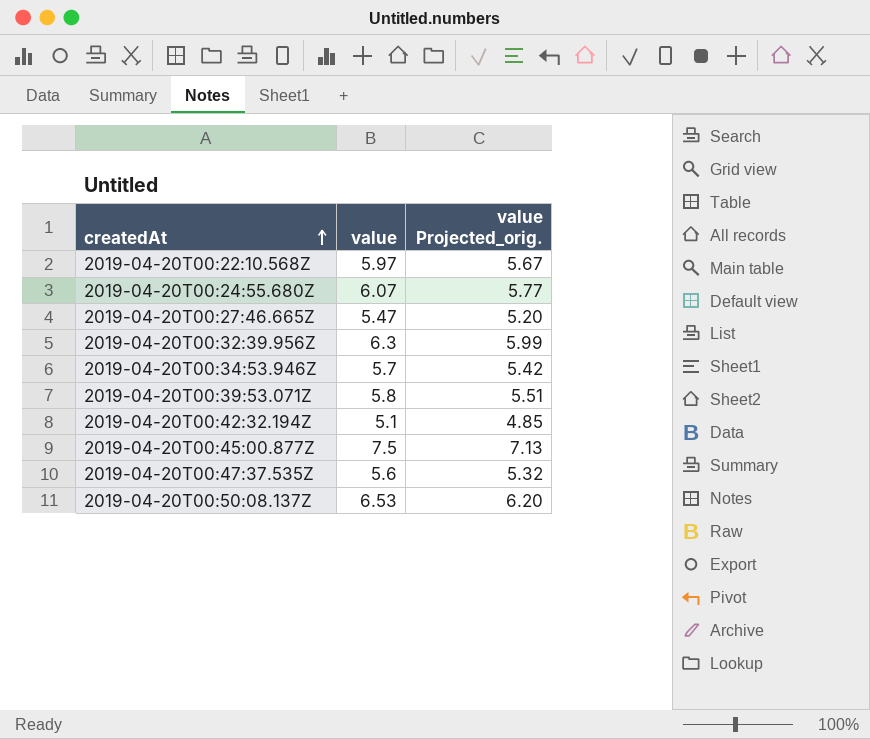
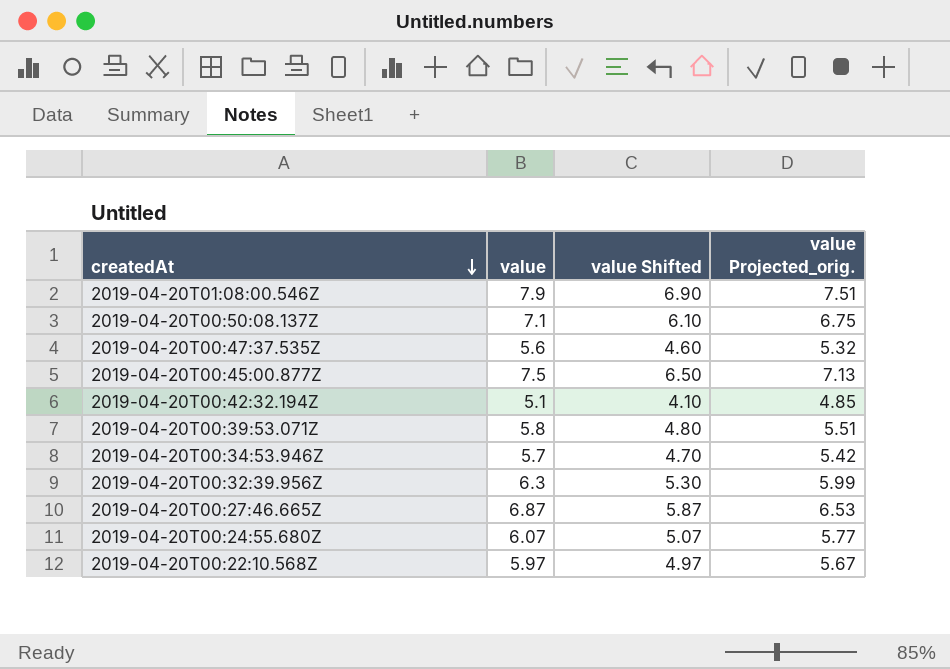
row order: createdAt ascending -> createdAt descending
column value Shifted | formula: none -> [value] - 1
row 2019-04-20T01:08:00.546Z: none -> 7.9 | 6.90 | 7.51
2019-04-20T00:50:08.137Z | value: 6.53 -> 7.1
2019-04-20T00:50:08.137Z | value Projected_orig.: 6.20 -> 6.75
2019-04-20T00:27:46.665Z | value: 5.47 -> 6.87
2019-04-20T00:27:46.665Z | value Projected_orig.: 5.20 -> 6.53

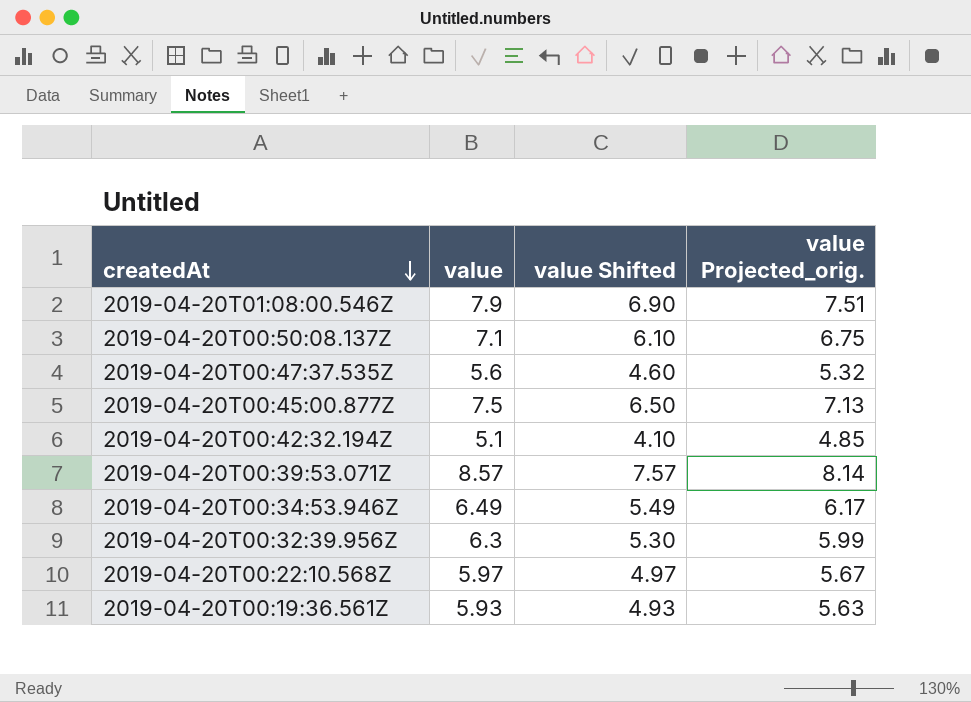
row 2019-04-20T00:27:46.665Z: 6.87 | 5.87 | 6.53 -> none
row 2019-04-20T00:24:55.680Z: 6.07 | 5.07 | 5.77 -> none
2019-04-20T00:39:53.071Z | value: 5.8 -> 8.57
2019-04-20T00:39:53.071Z | value Shifted: 4.80 -> 7.57
2019-04-20T00:39:53.071Z | value Projected_orig.: 5.51 -> 8.14
2019-04-20T00:34:53.946Z | value: 5.7 -> 6.49
2019-04-20T00:34:53.946Z | value Shifted: 4.70 -> 5.49
2019-04-20T00:34:53.946Z | value Projected_orig.: 5.42 -> 6.17
row 2019-04-20T00:19:36.561Z: none -> 5.93 | 4.93 | 5.63

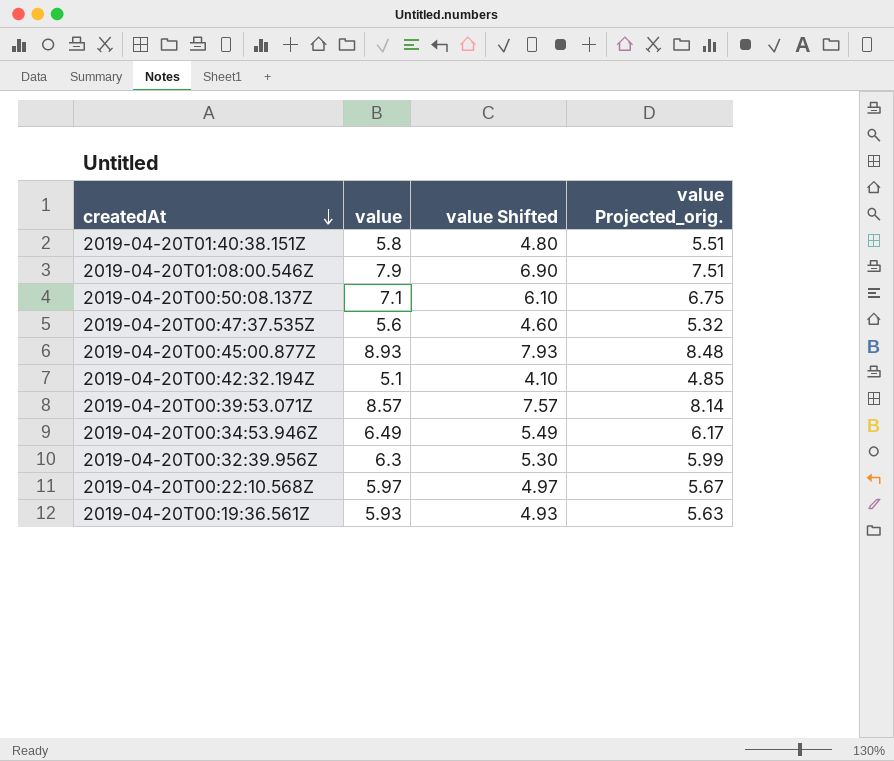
row 2019-04-20T01:40:38.151Z: none -> 5.8 | 4.80 | 5.51
2019-04-20T00:45:00.877Z | value: 7.5 -> 8.93
2019-04-20T00:45:00.877Z | value Shifted: 6.50 -> 7.93
2019-04-20T00:45:00.877Z | value Projected_orig.: 7.13 -> 8.48

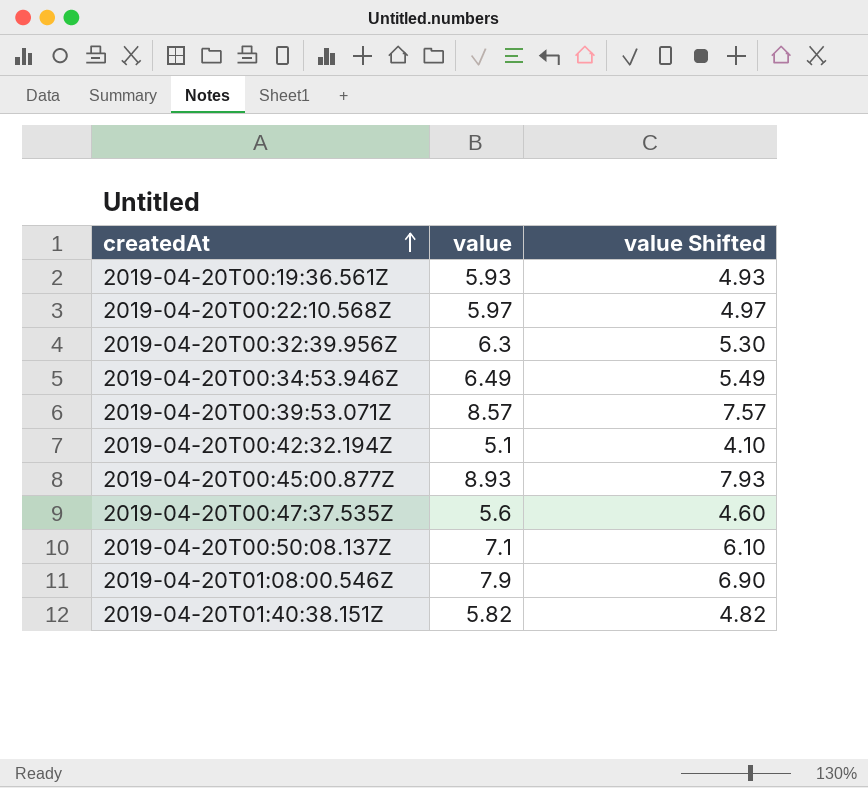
row order: createdAt descending -> createdAt ascending
column value Projected_orig. | formula: [value] * 0.95 -> none
2019-04-20T01:40:38.151Z | value: 5.8 -> 5.82
2019-04-20T01:40:38.151Z | value Shifted: 4.80 -> 4.82

